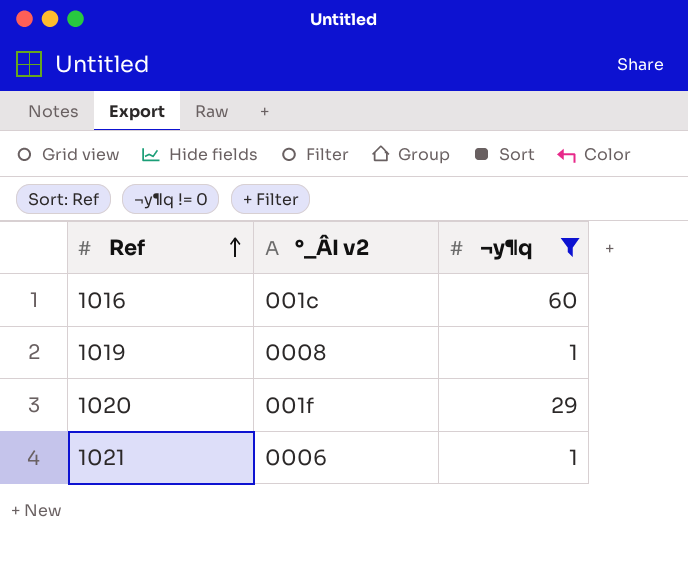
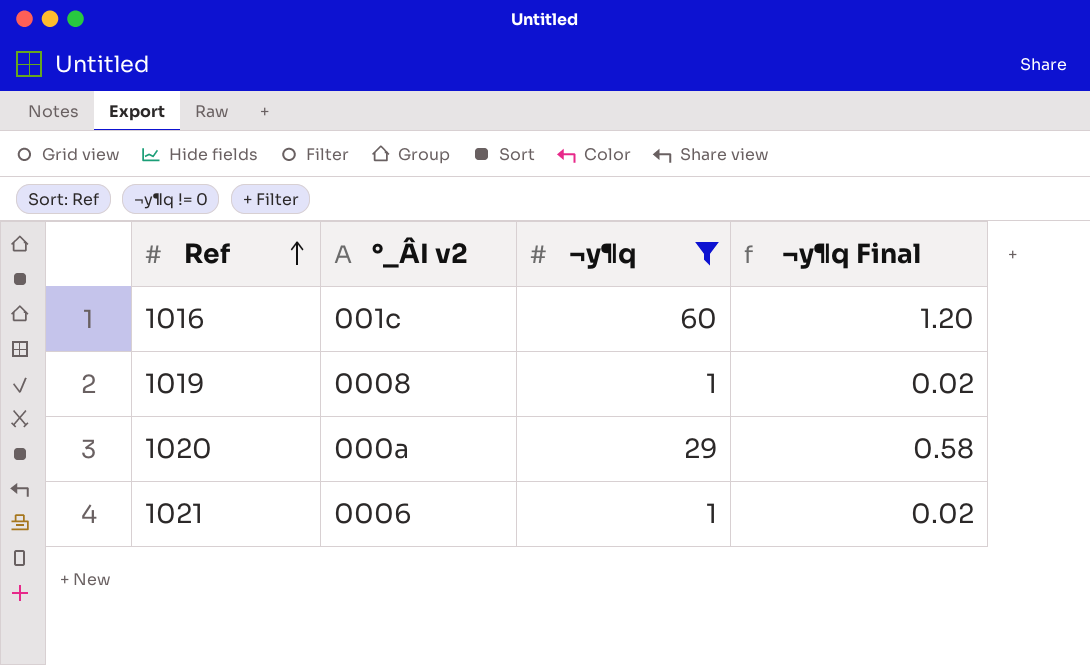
column ¬y¶q Final | formula: none -> [¬y¶q] * 0.02
1020 | °_ÂI v2: 001f -> 000a

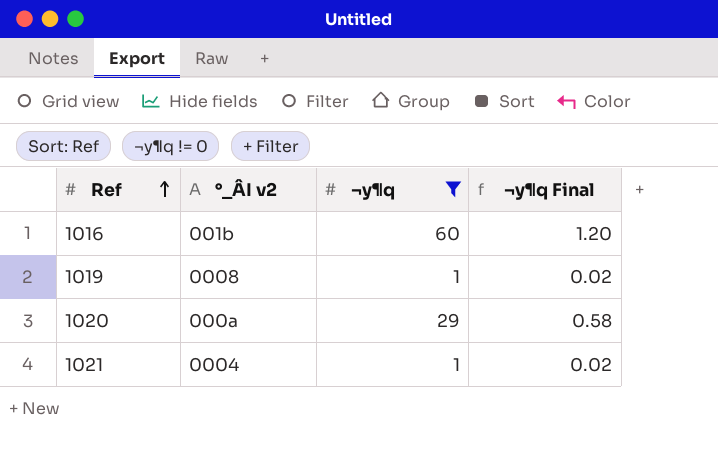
1016 | °_ÂI v2: 001c -> 001b
1021 | °_ÂI v2: 0006 -> 0004

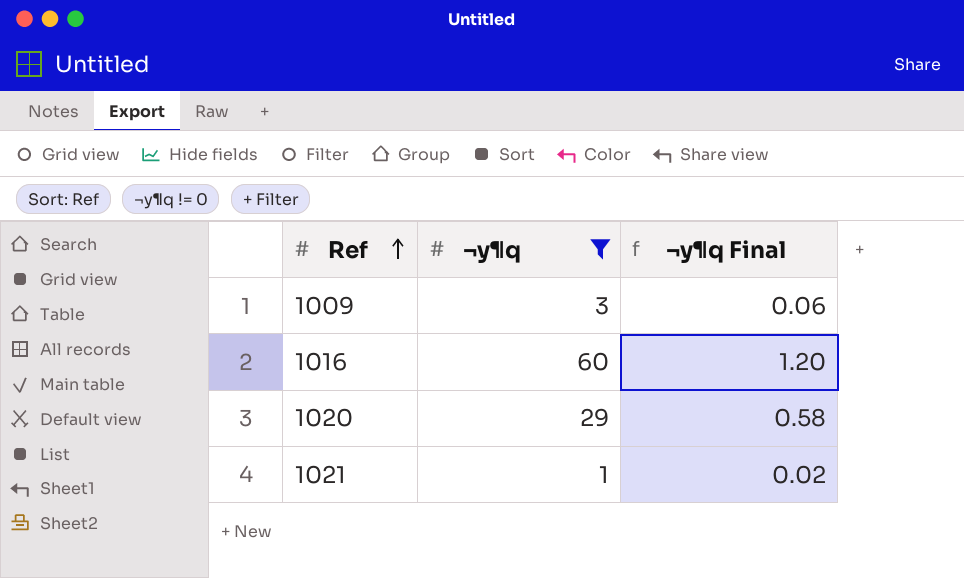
column °_ÂI v2 | position: 2 -> none
row 1019: 0008 | 1 | 0.02 -> none
row 1009: none -> 3 | 0.06

